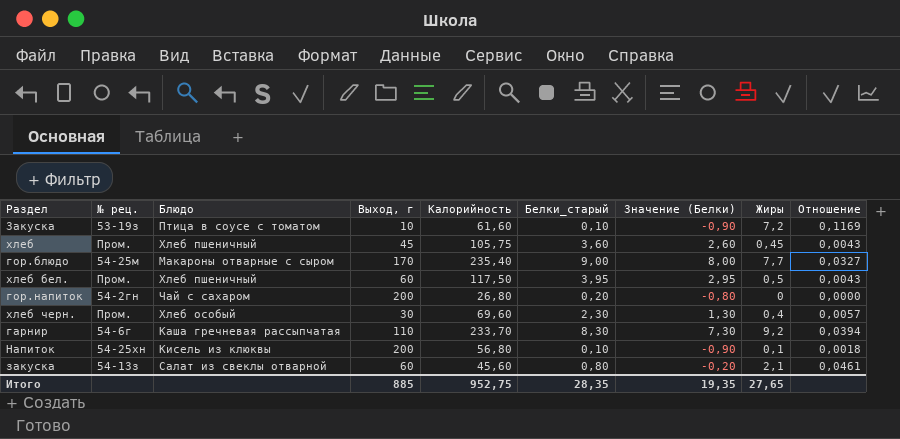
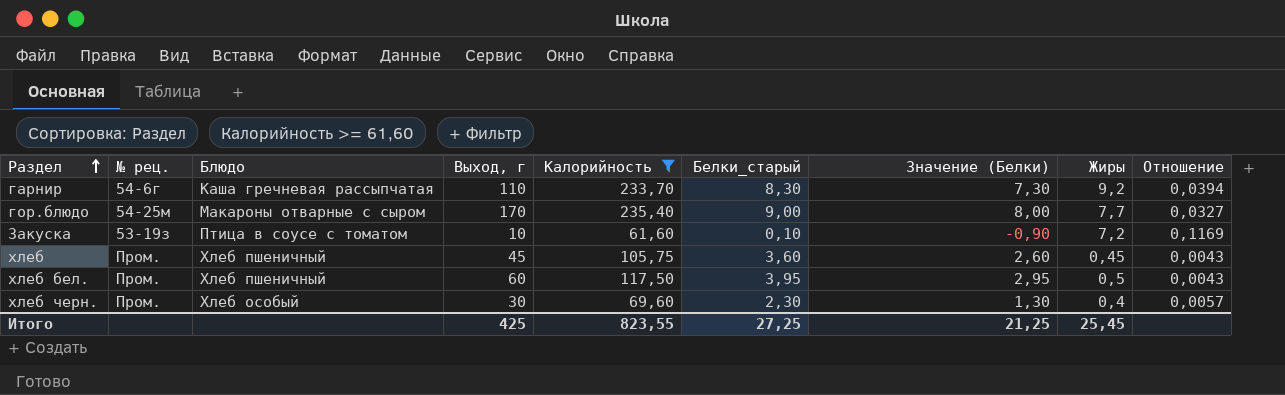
filter: none -> Калорийность >= 61,60
row order: none -> Раздел ascending
Итого | Выход, г: 885 -> 425
Итого | Калорийность: 952,75 -> 823,55
Итого | Белки_старый: 28,35 -> 27,25
Итого | Значение (Белки): 19,35 -> 21,25
Итого | Жиры: 27,65 -> 25,45

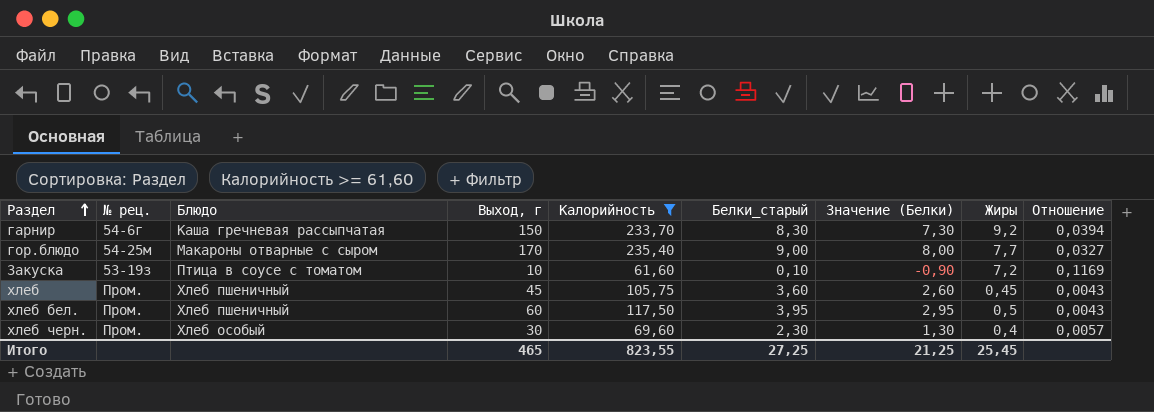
гарнир | Выход, г: 110 -> 150
Итого | Выход, г: 425 -> 465

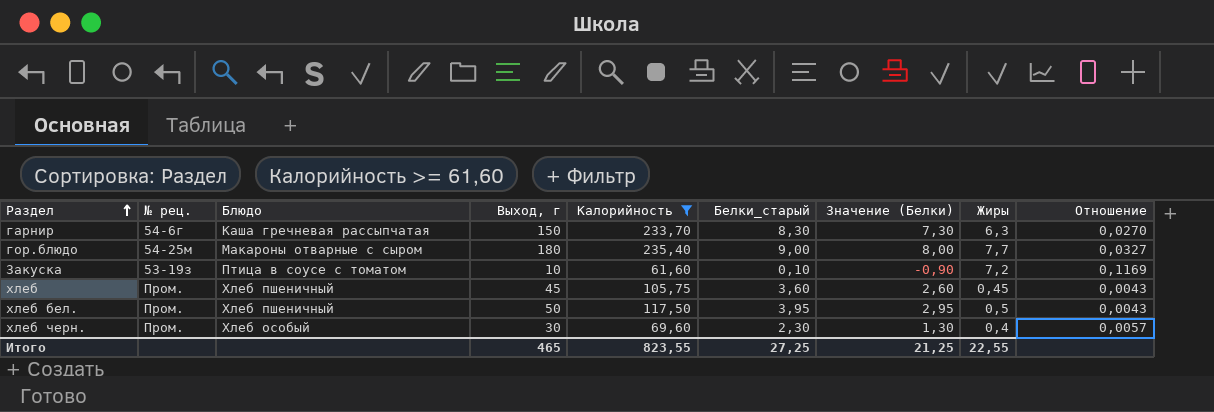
гарнир | Жиры: 9,2 -> 6,3
гарнир | Отношение: 0,0394 -> 0,0270
гор.блюдо | Выход, г: 170 -> 180
хлеб бел. | Выход, г: 60 -> 50
Итого | Жиры: 25,45 -> 22,55

